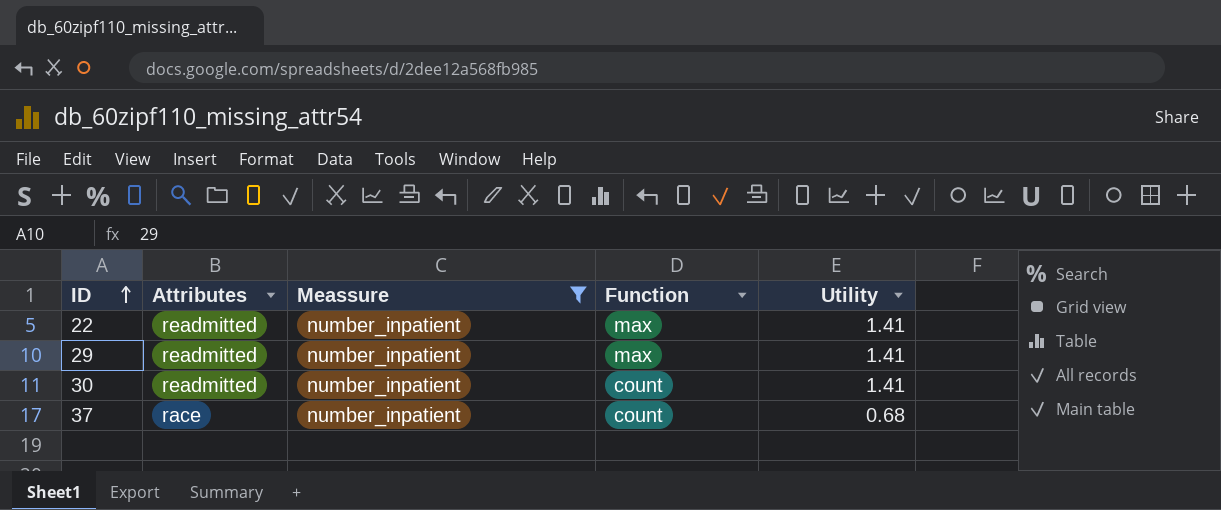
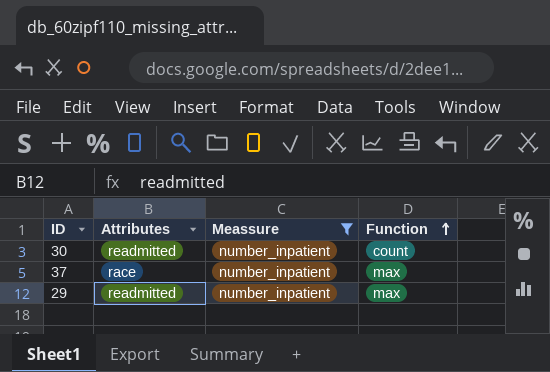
row order: ID ascending -> Function ascending
column Utility | position: 5 -> none
row 22: readmitted | number_inpatient | max | 1.41 -> none
37 | Function: count -> max

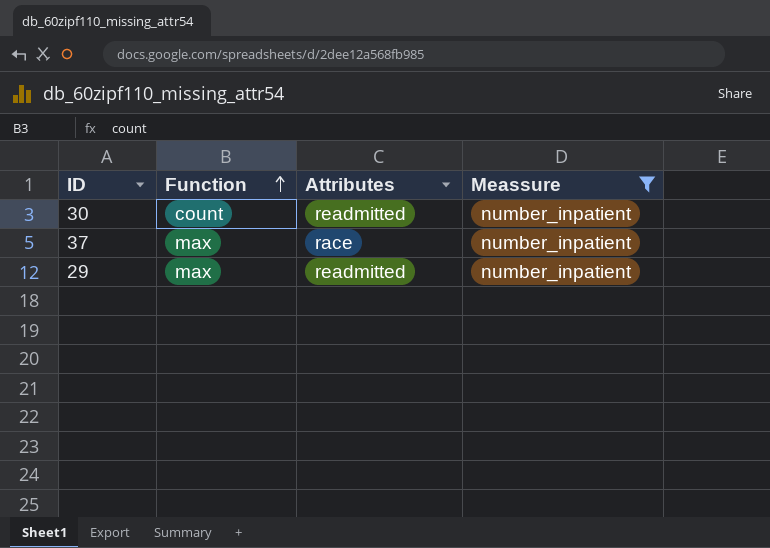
column Function | position: 4 -> 2

